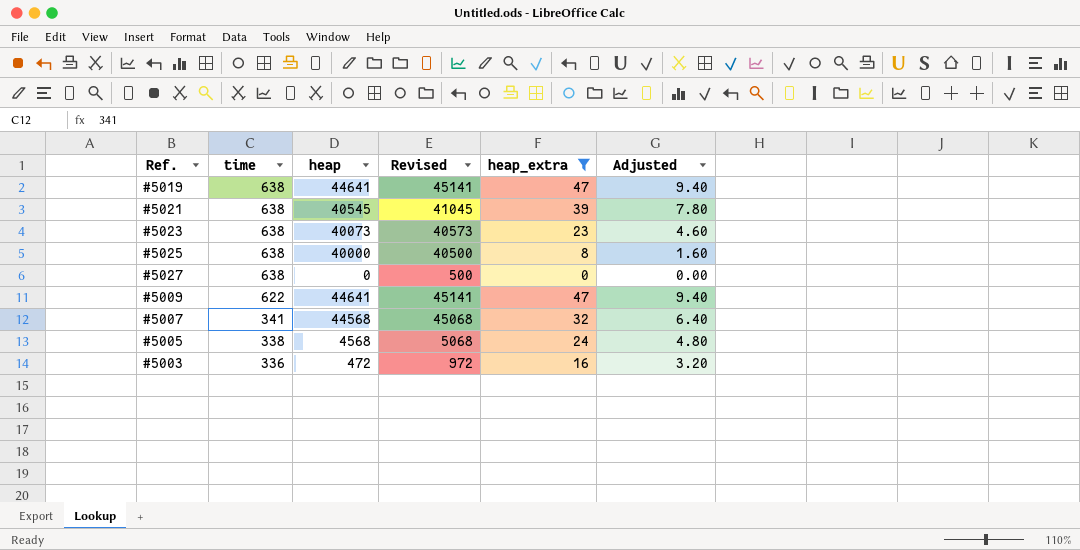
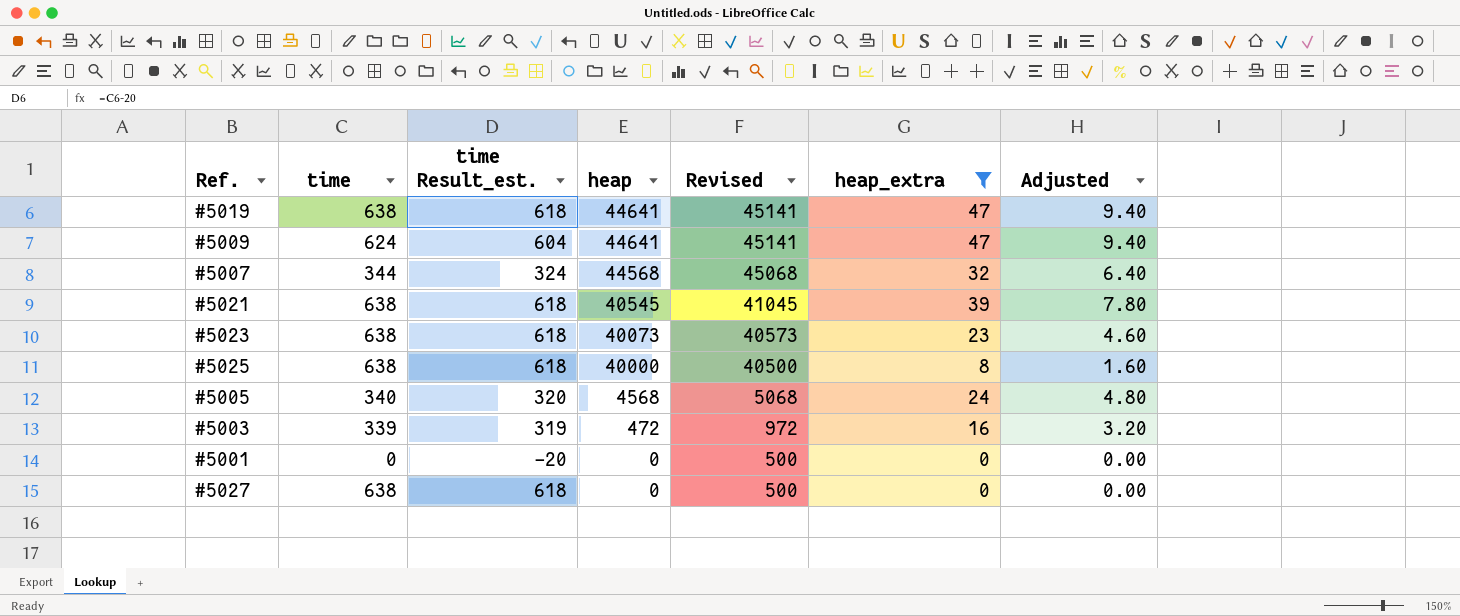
row order: time descending -> heap descending
column time Result_est. | formula: none -> [time] - 20
#5009 | time: 622 -> 624
#5007 | time: 341 -> 344
#5005 | time: 338 -> 340
#5003 | time: 336 -> 339
row #5001: none -> 0 | -20 | 0 | 500 | 0 | 0.00

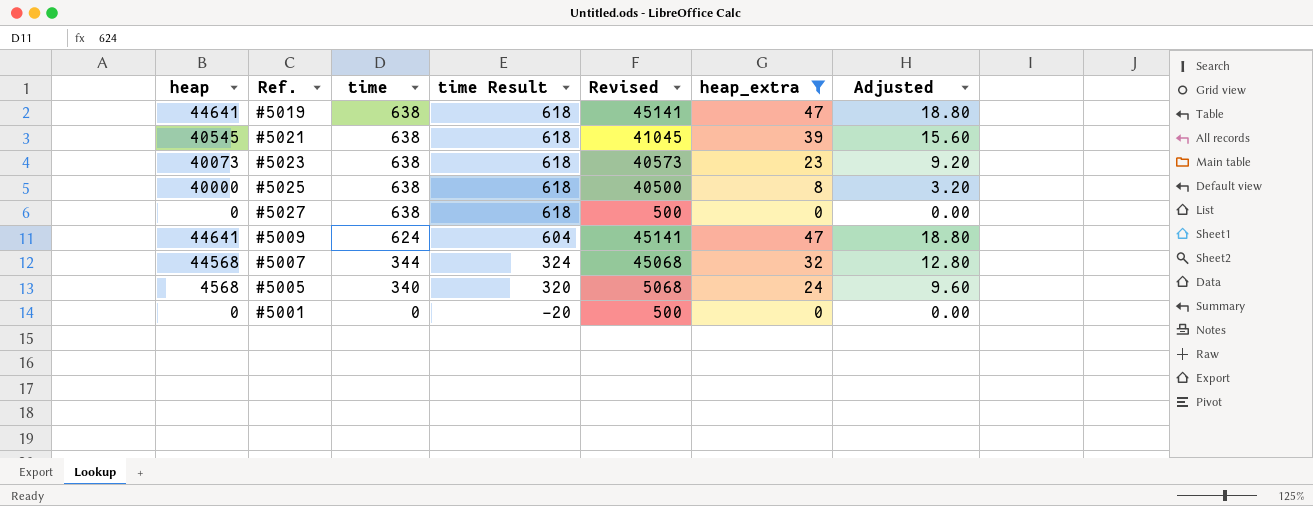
row order: heap descending -> time descending
column heap | position: 4 -> 1
column name: time Result_est. -> time Result
column Adjusted | formula: [heap_extra] * 0.2 -> [heap_extra] * 0.4
row #5003: 339 | 319 | 472 | 972 | 16 | 3.20 -> none

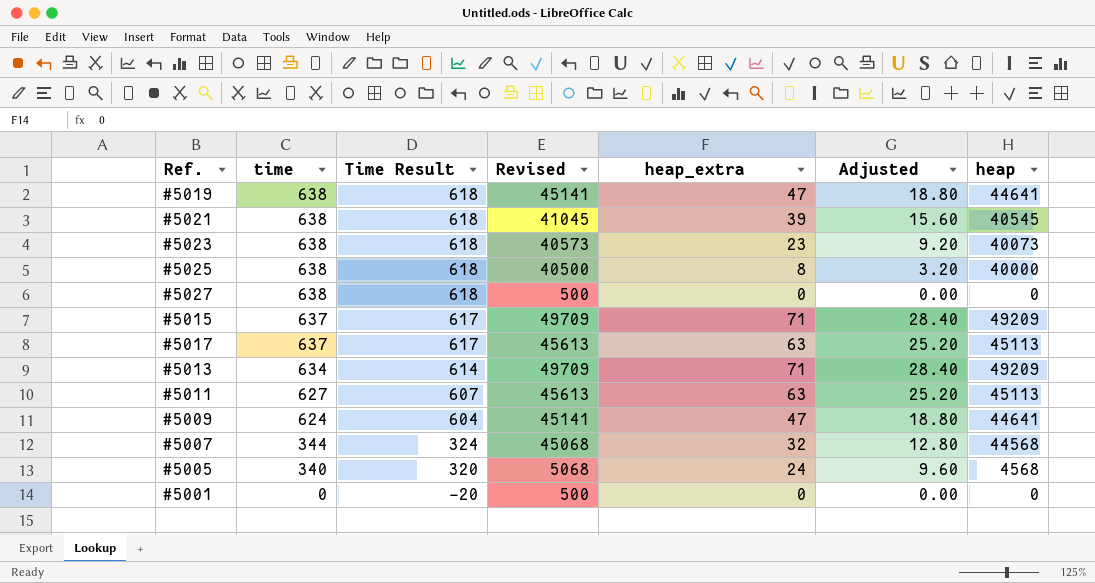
filter: heap_extra <= 47 -> none
column name: time Result -> Time Result
column heap | position: 1 -> 7

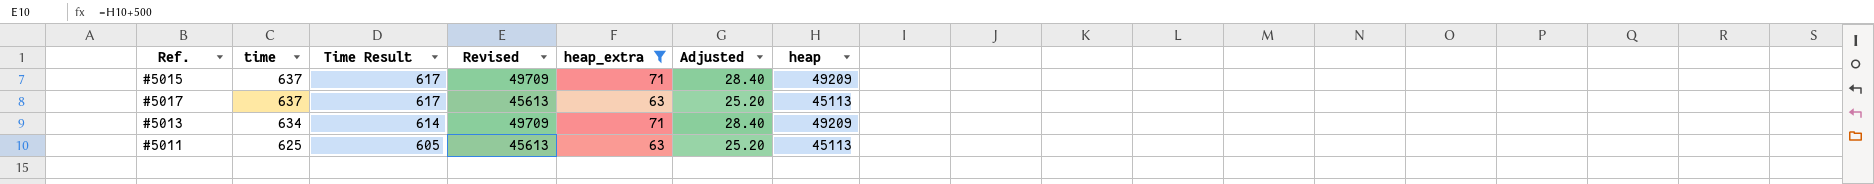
filter: none -> heap_extra >= 63
#5011 | time: 627 -> 625
#5011 | Time Result: 607 -> 605

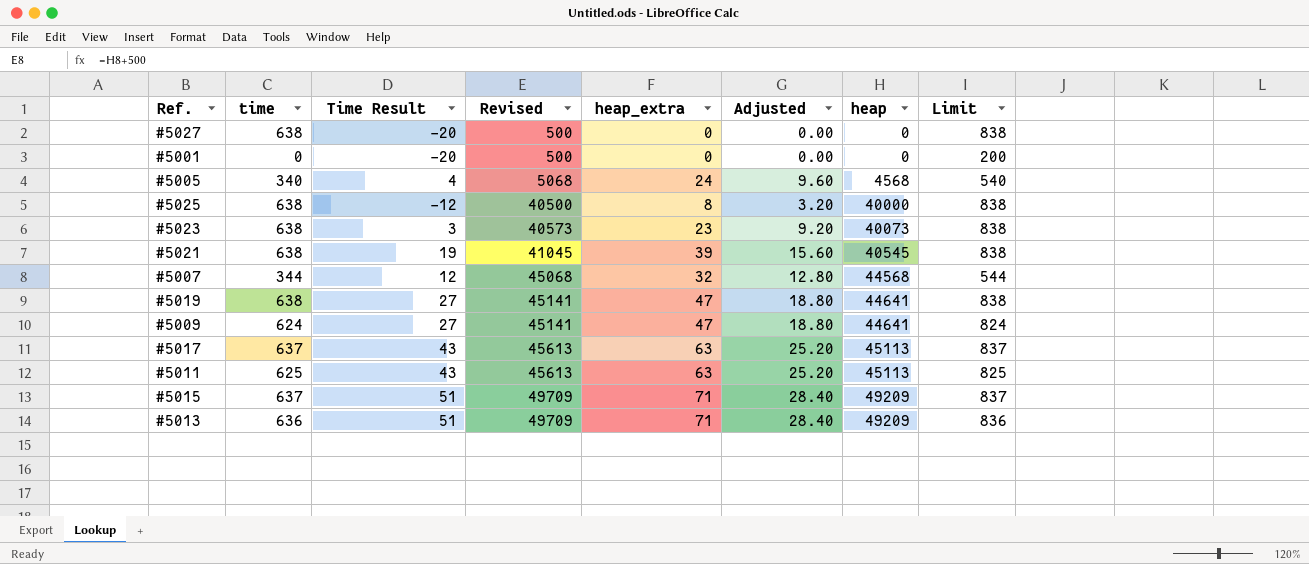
filter: heap_extra >= 63 -> none
row order: time descending -> Revised ascending
column Time Result | formula: [time] - 20 -> [heap_extra] - 20
column Limit | formula: none -> [time] + 200
#5013 | time: 634 -> 636

